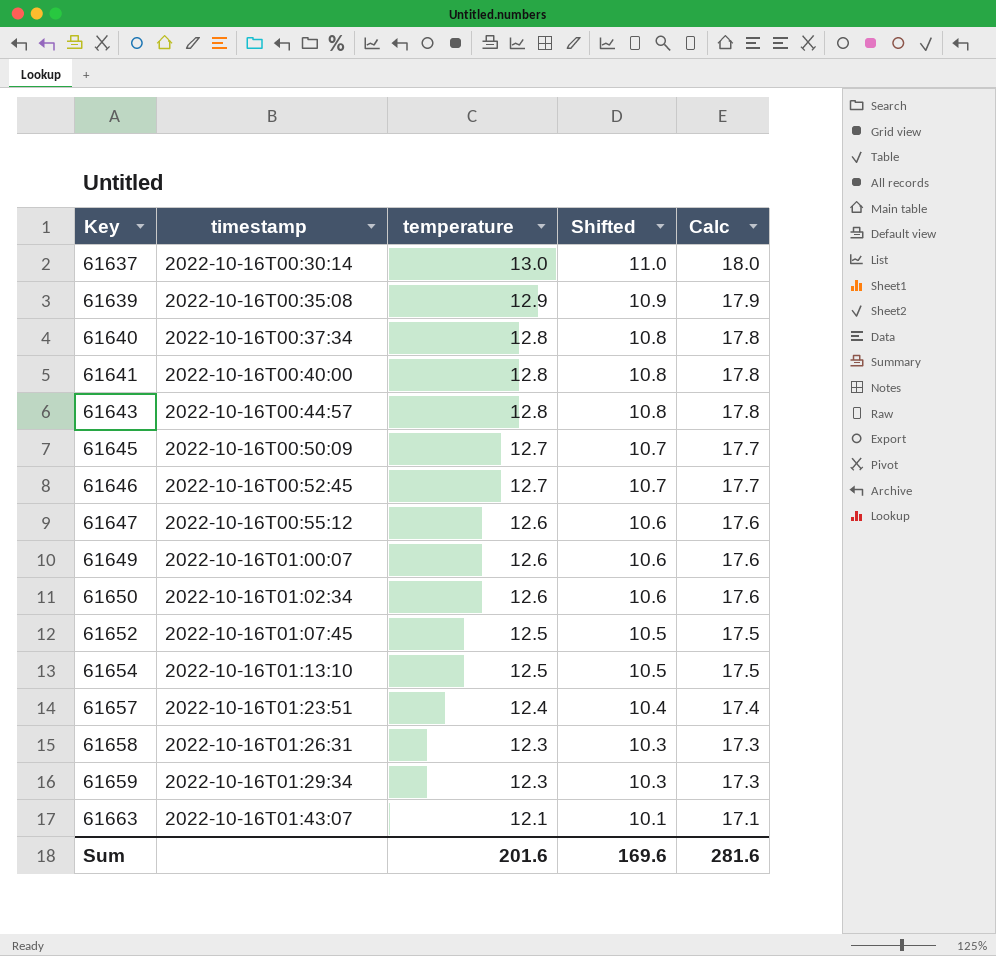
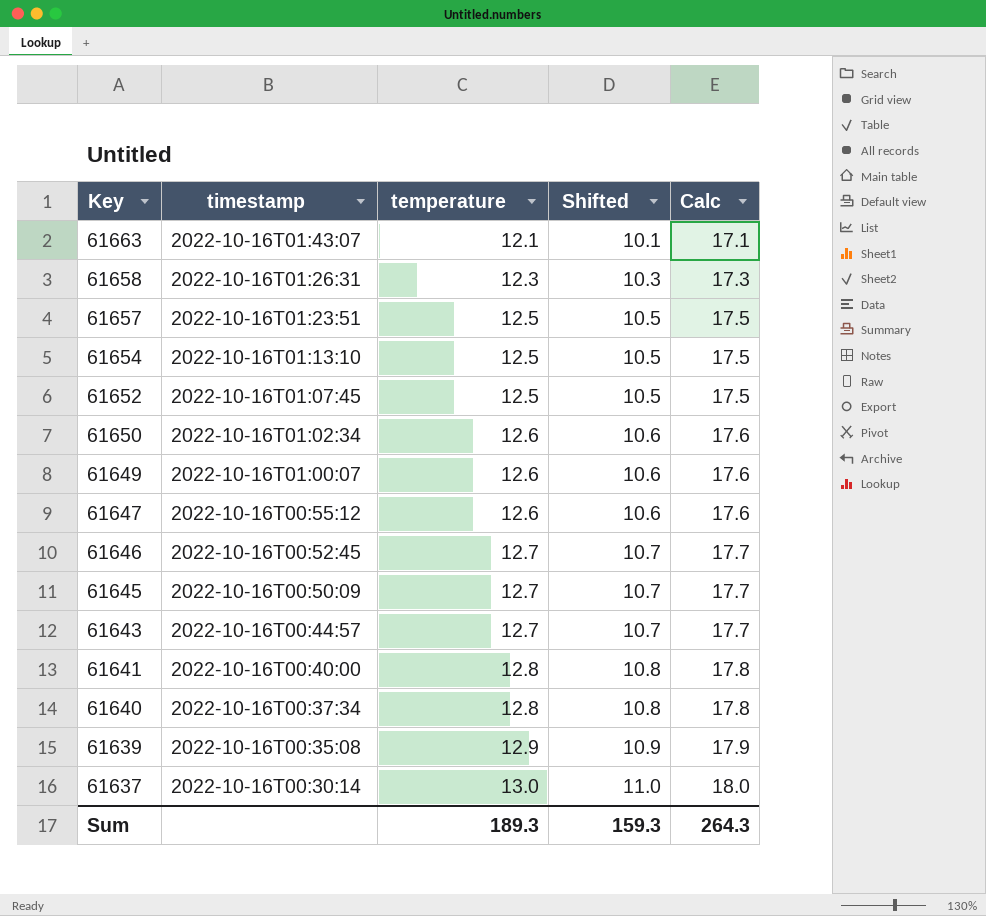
row order: Key ascending -> Key descending
row 61659: 2022-10-16T01:29:34 | 12.3 | 10.3 | 17.3 -> none
61657 | temperature: 12.4 -> 12.5
61657 | Shifted: 10.4 -> 10.5
61657 | Calc: 17.4 -> 17.5
61643 | temperature: 12.8 -> 12.7
61643 | Shifted: 10.8 -> 10.7
61643 | Calc: 17.8 -> 17.7
Sum | temperature: 201.6 -> 189.3
Sum | Shifted: 169.6 -> 159.3
Sum | Calc: 281.6 -> 264.3

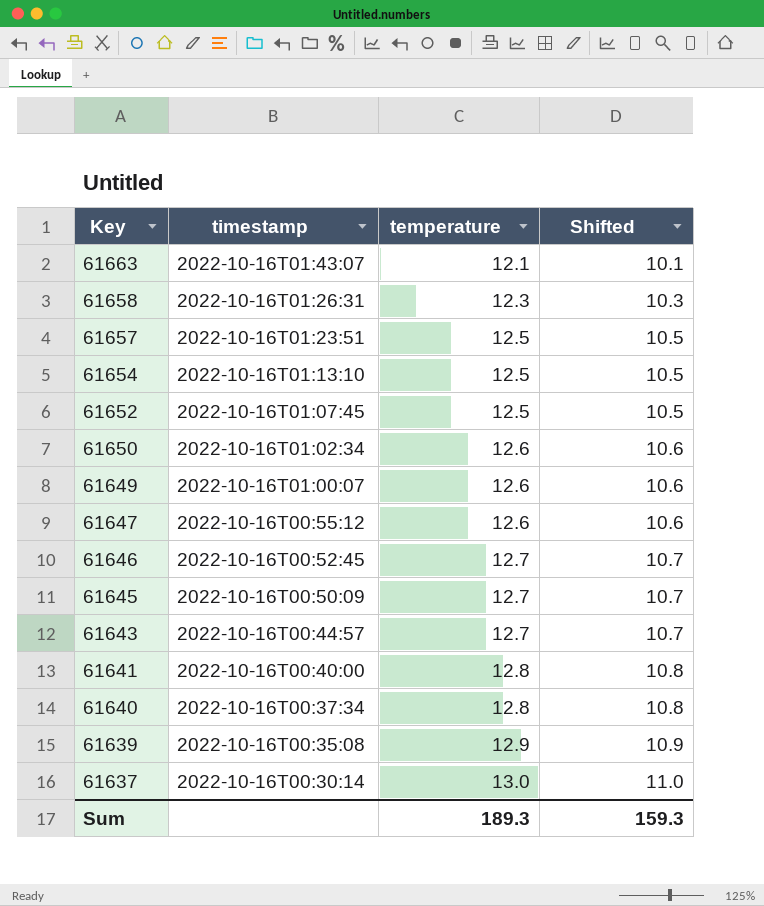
column Calc | formula: [temperature] + 5 -> none

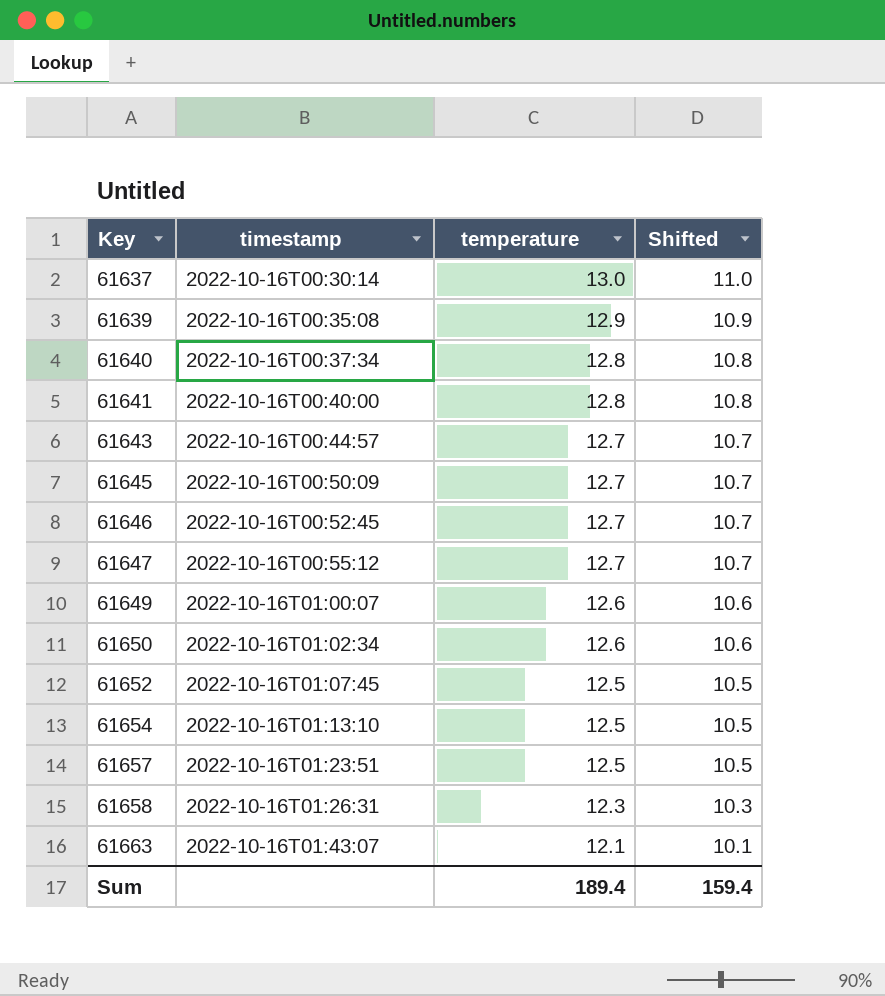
row order: Key descending -> Key ascending
61647 | temperature: 12.6 -> 12.7
61647 | Shifted: 10.6 -> 10.7
Sum | temperature: 189.3 -> 189.4
Sum | Shifted: 159.3 -> 159.4

